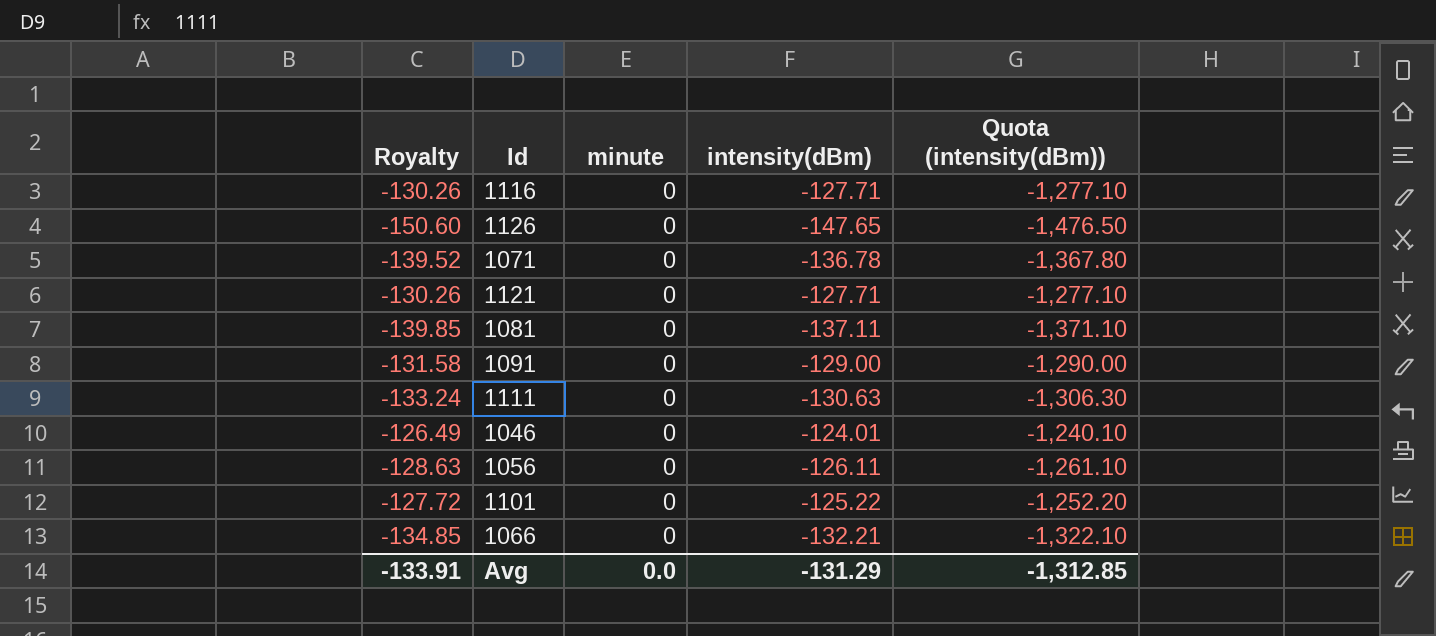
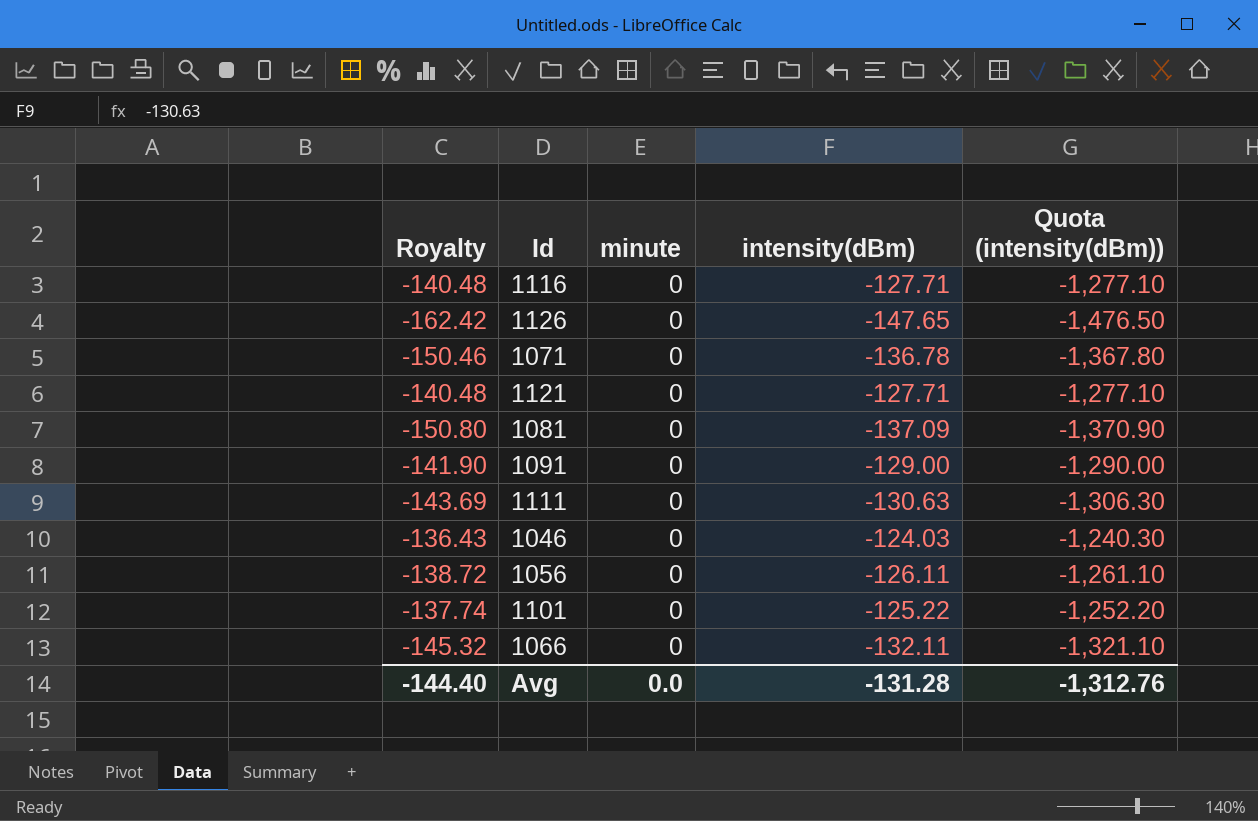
column Royalty | formula: [intensity(dBm)] * 1.02 -> [intensity(dBm)] * 1.1
1081 | intensity(dBm): -137.11 -> -137.09
1081 | Quota (intensity(dBm)): -1,371.10 -> -1,370.90
1046 | intensity(dBm): -124.01 -> -124.03
1046 | Quota (intensity(dBm)): -1,240.10 -> -1,240.30
1066 | intensity(dBm): -132.21 -> -132.11
1066 | Quota (intensity(dBm)): -1,322.10 -> -1,321.10
Avg | Royalty: -133.91 -> -144.40
Avg | intensity(dBm): -131.29 -> -131.28
Avg | Quota (intensity(dBm)): -1,312.85 -> -1,312.76

